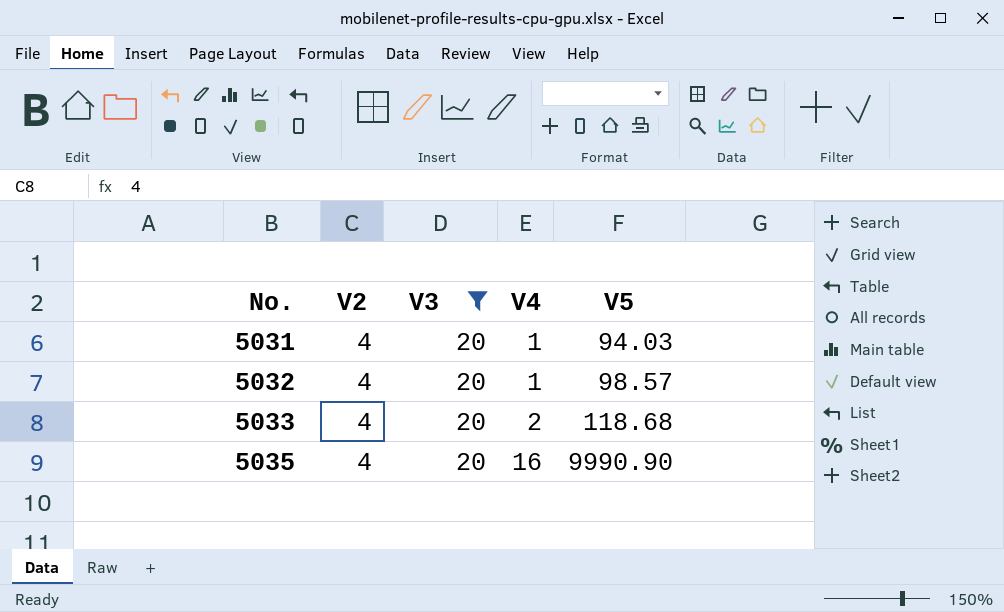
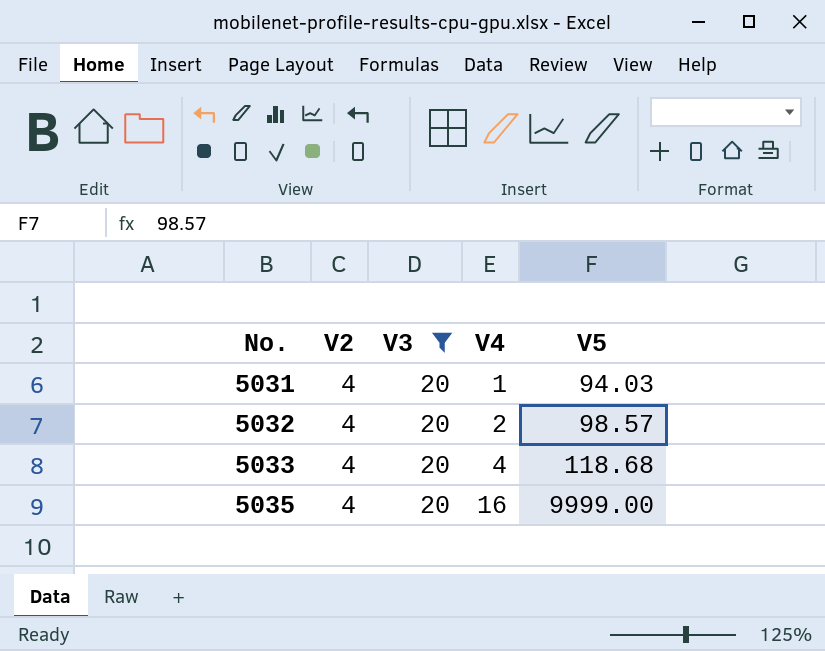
5032 | V4: 1 -> 2
5033 | V4: 2 -> 4
5035 | V5: 9990.90 -> 9999.00

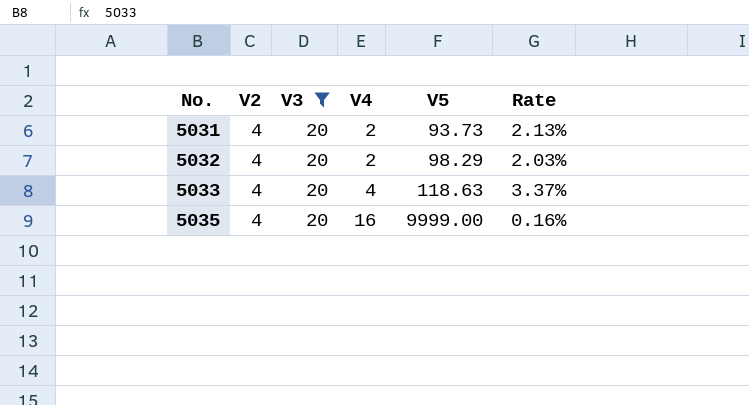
column Rate | formula: none -> [V4] / [V5]
5031 | V4: 1 -> 2
5031 | V5: 94.03 -> 93.73
5032 | V5: 98.57 -> 98.29
5033 | V5: 118.68 -> 118.63

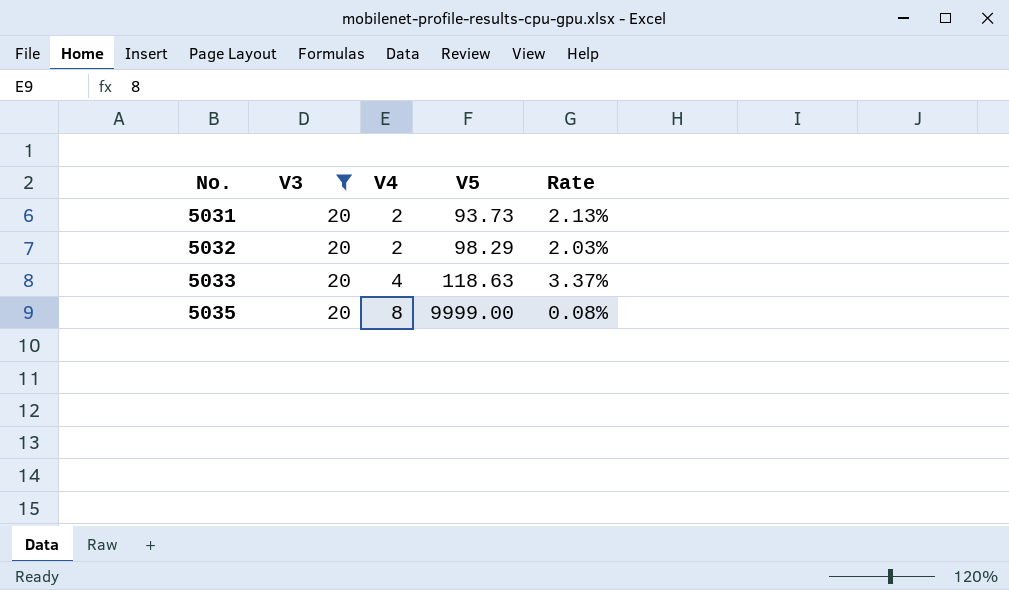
column V2 | position: 2 -> none
5035 | V4: 16 -> 8
5035 | Rate: 0.16% -> 0.08%

